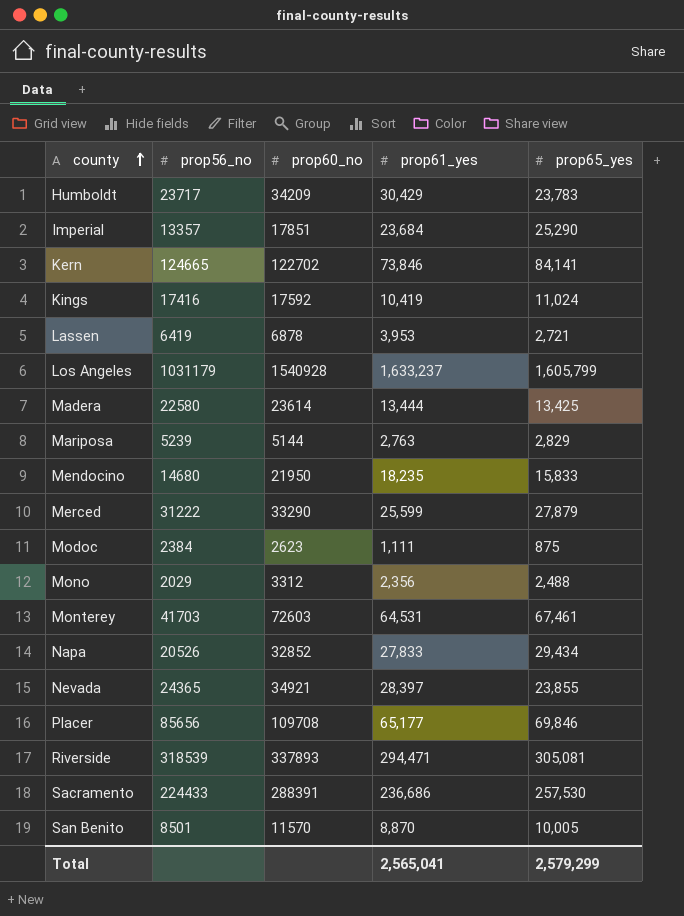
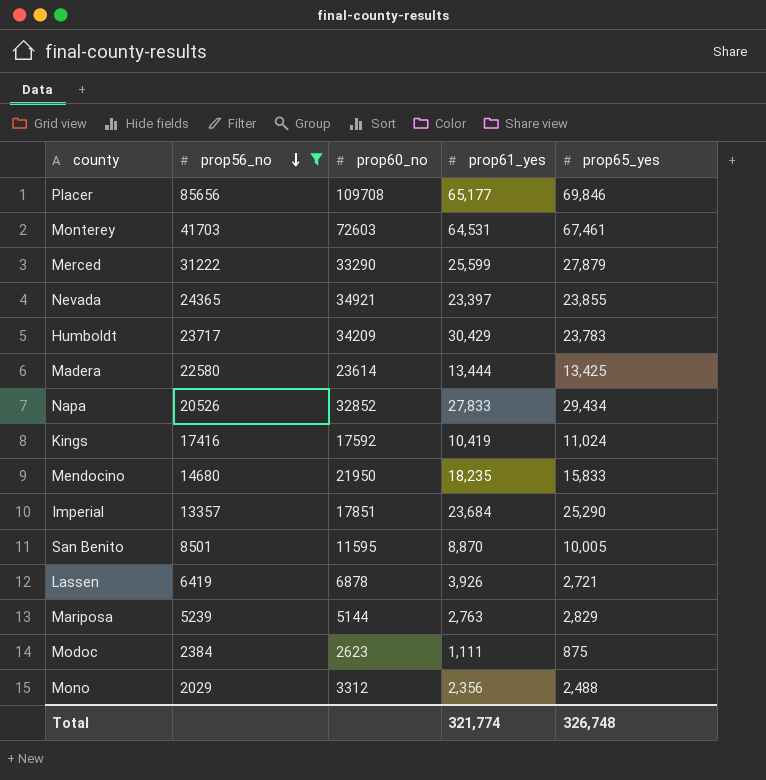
filter: none -> prop56_no <= 85656
row order: county ascending -> prop56_no descending
Nevada | prop61_yes: 28,397 -> 23,397
San Benito | prop60_no: 11570 -> 11595
Lassen | prop61_yes: 3,953 -> 3,926
Total | prop61_yes: 2,565,041 -> 321,774
Total | prop65_yes: 2,579,299 -> 326,748

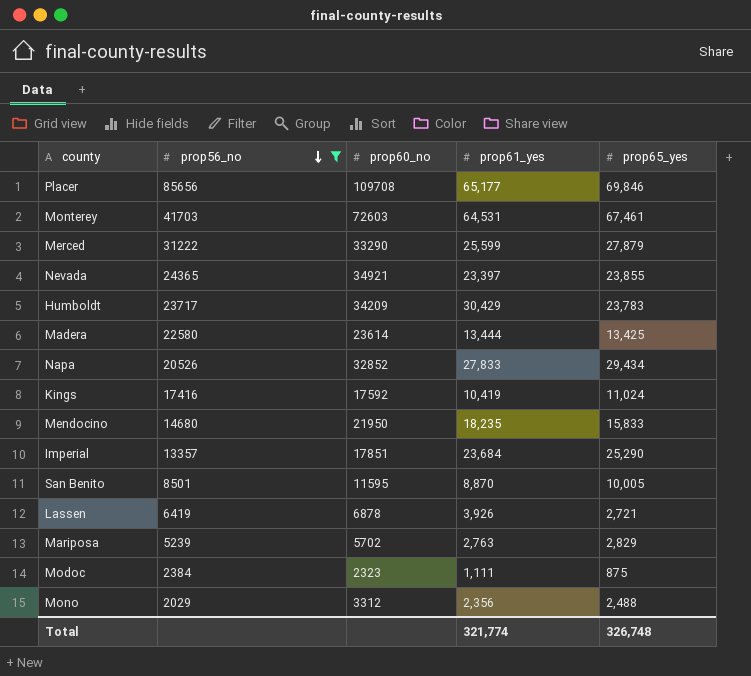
Mariposa | prop60_no: 5144 -> 5702
Modoc | prop60_no: 2623 -> 2323

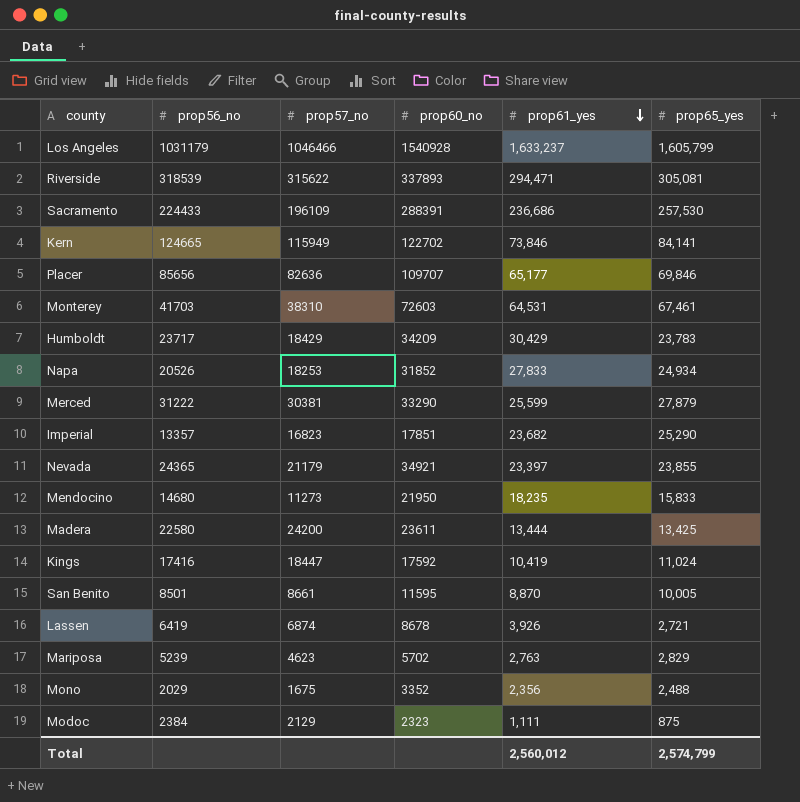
filter: prop56_no <= 85656 -> none
row order: prop56_no descending -> prop61_yes descending
column prop57_no | position: none -> 3
Placer | prop60_no: 109708 -> 109707
Napa | prop60_no: 32852 -> 31852
Napa | prop65_yes: 29,434 -> 24,934
Imperial | prop61_yes: 23,684 -> 23,682
Madera | prop60_no: 23614 -> 23611
Lassen | prop60_no: 6878 -> 8678
Mono | prop60_no: 3312 -> 3352
Total | prop61_yes: 321,774 -> 2,560,012
Total | prop65_yes: 326,748 -> 2,574,799

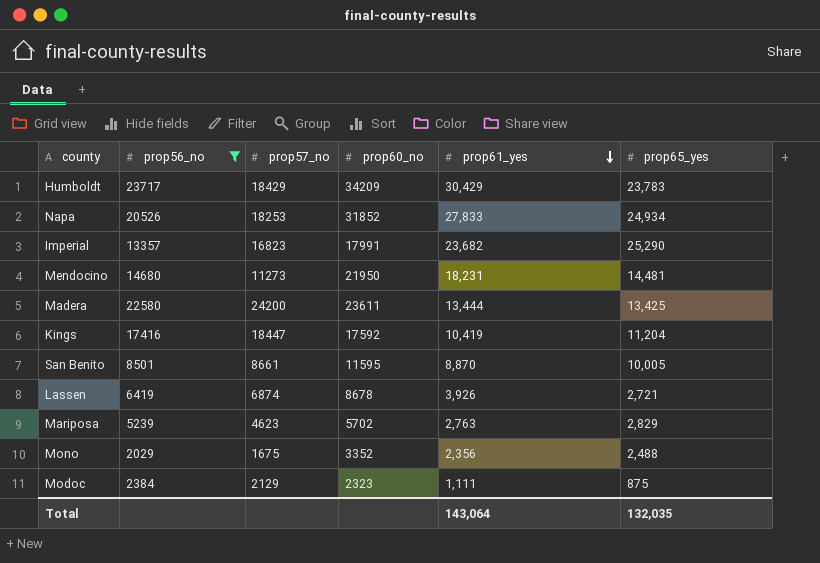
filter: none -> prop56_no <= 23717
Imperial | prop60_no: 17851 -> 17991
Mendocino | prop61_yes: 18,235 -> 18,231
Mendocino | prop65_yes: 15,833 -> 14,481
Kings | prop65_yes: 11,024 -> 11,204
Total | prop61_yes: 2,560,012 -> 143,064
Total | prop65_yes: 2,574,799 -> 132,035

